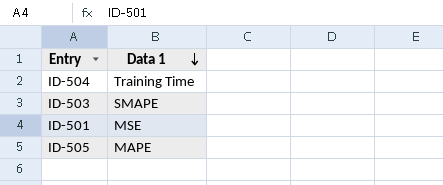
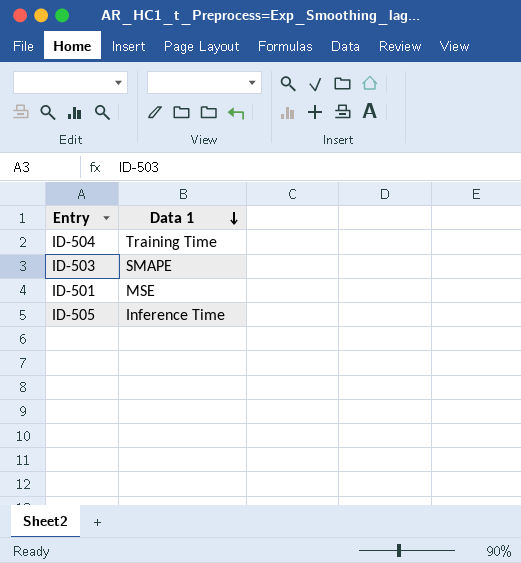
ID-505 | Data 1: MAPE -> Inference Time

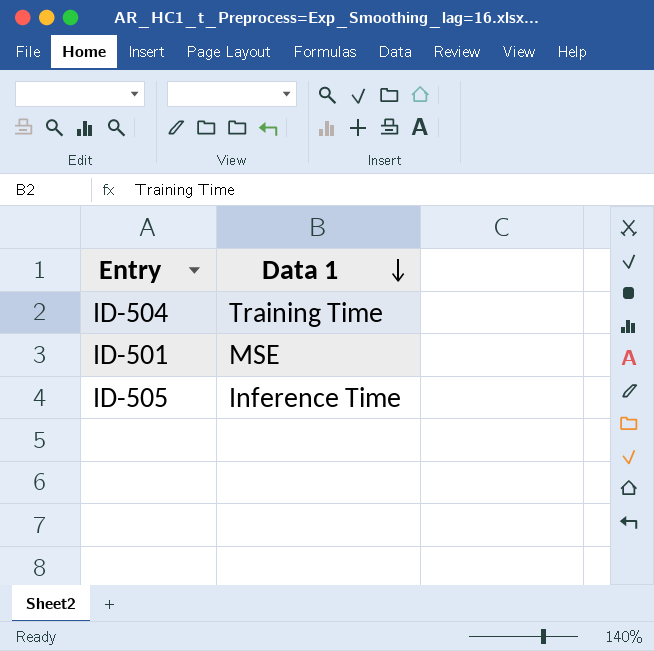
row ID-503: SMAPE -> none

